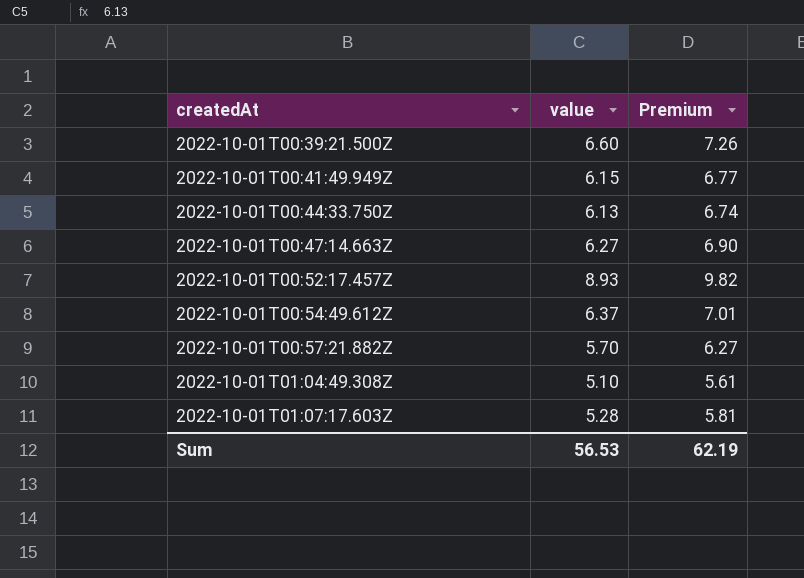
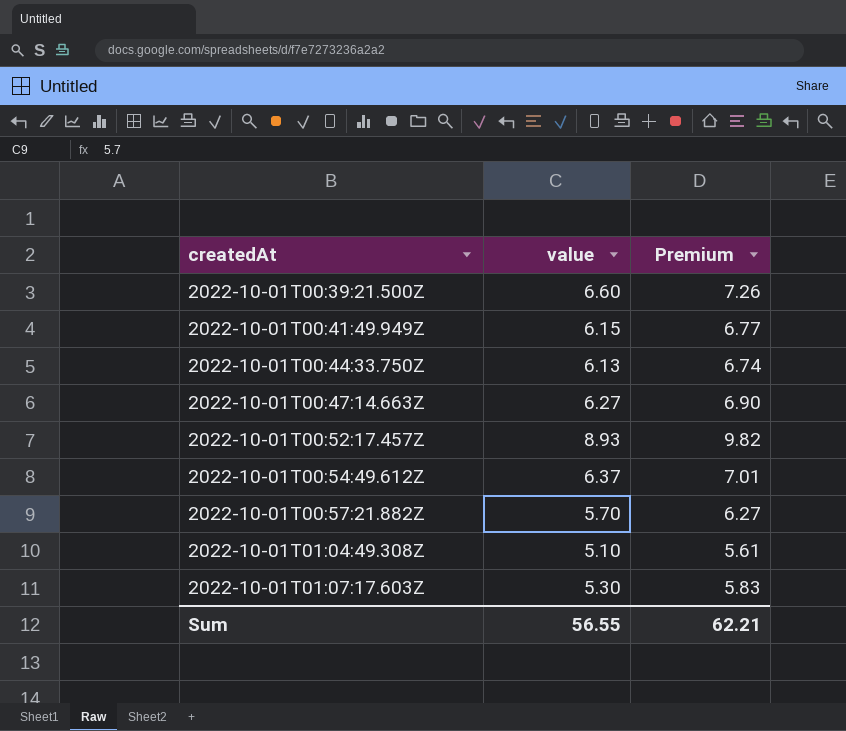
2022-10-01T01:07:17.603Z | value: 5.28 -> 5.30
2022-10-01T01:07:17.603Z | Premium: 5.81 -> 5.83
Sum | value: 56.53 -> 56.55
Sum | Premium: 62.19 -> 62.21

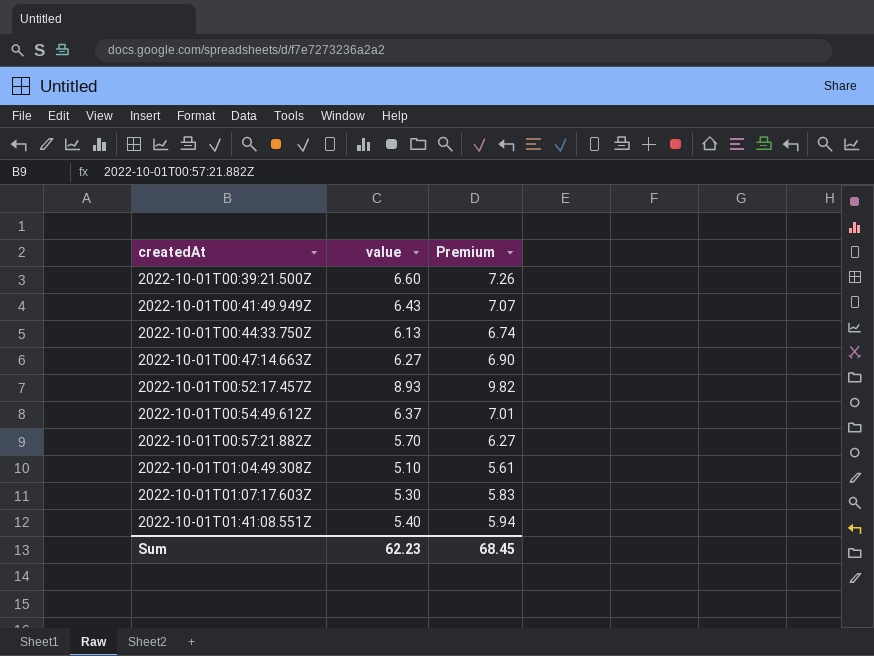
2022-10-01T00:41:49.949Z | value: 6.15 -> 6.43
2022-10-01T00:41:49.949Z | Premium: 6.77 -> 7.07
row 2022-10-01T01:41:08.551Z: none -> 5.40 | 5.94
Sum | value: 56.55 -> 62.23
Sum | Premium: 62.21 -> 68.45

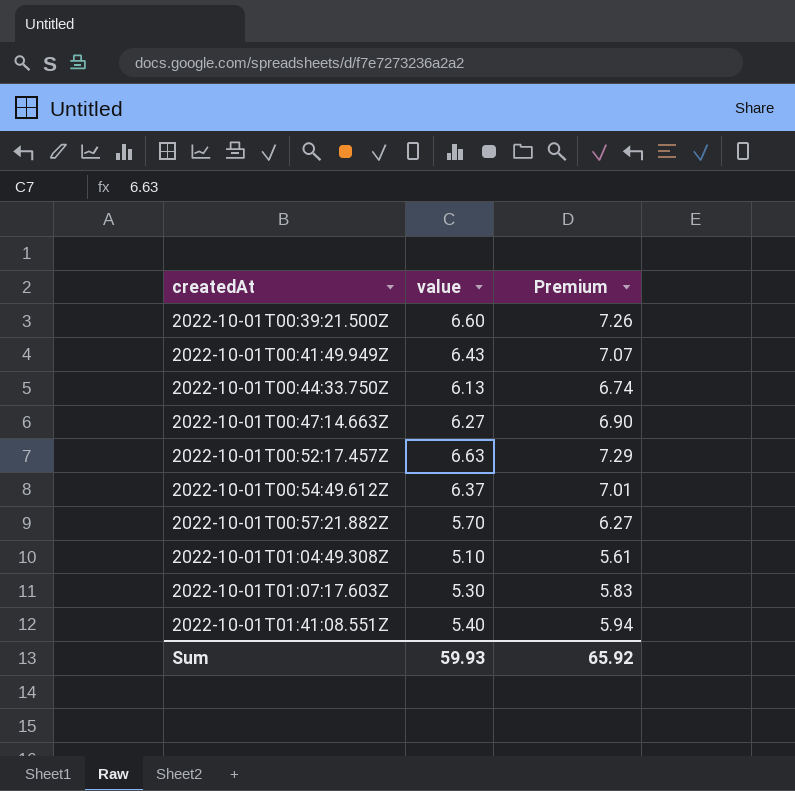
2022-10-01T00:52:17.457Z | value: 8.93 -> 6.63
2022-10-01T00:52:17.457Z | Premium: 9.82 -> 7.29
Sum | value: 62.23 -> 59.93
Sum | Premium: 68.45 -> 65.92

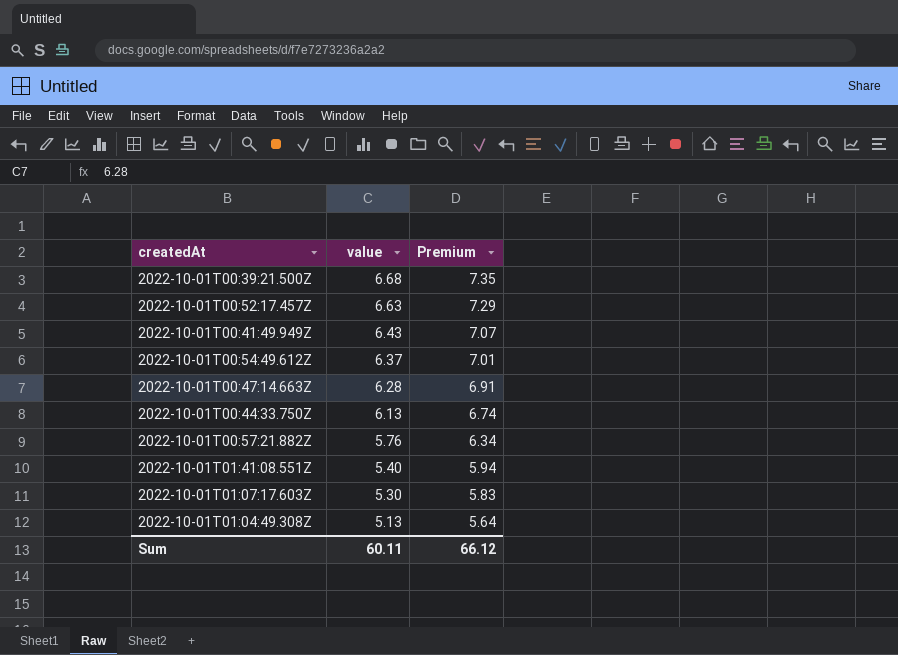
row order: createdAt ascending -> value descending
2022-10-01T00:39:21.500Z | value: 6.60 -> 6.68
2022-10-01T00:39:21.500Z | Premium: 7.26 -> 7.35
2022-10-01T00:47:14.663Z | value: 6.27 -> 6.28
2022-10-01T00:47:14.663Z | Premium: 6.90 -> 6.91
2022-10-01T00:57:21.882Z | value: 5.70 -> 5.76
2022-10-01T00:57:21.882Z | Premium: 6.27 -> 6.34
2022-10-01T01:04:49.308Z | value: 5.10 -> 5.13
2022-10-01T01:04:49.308Z | Premium: 5.61 -> 5.64
Sum | value: 59.93 -> 60.11
Sum | Premium: 65.92 -> 66.12

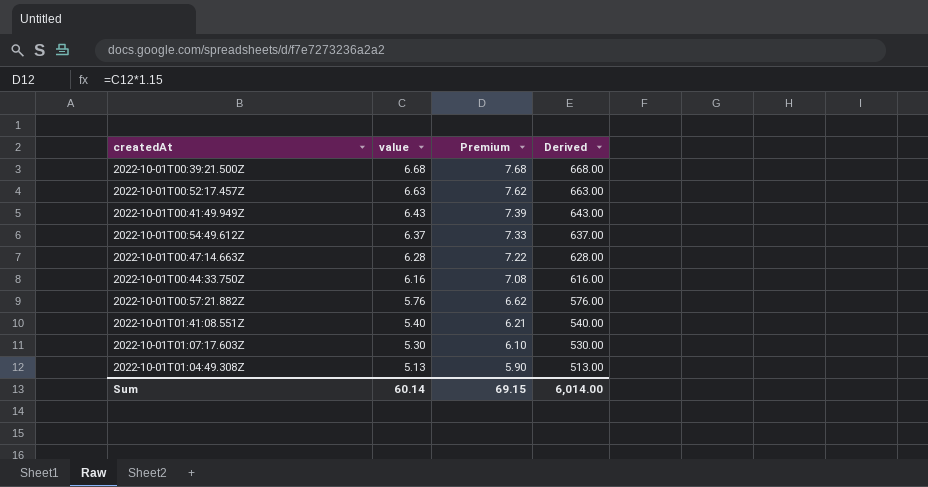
column Premium | formula: [value] * 1.1 -> [value] * 1.15
column Derived | formula: none -> [value] * 100
2022-10-01T00:44:33.750Z | value: 6.13 -> 6.16
Sum | value: 60.11 -> 60.14
Sum | Premium: 66.12 -> 69.15

